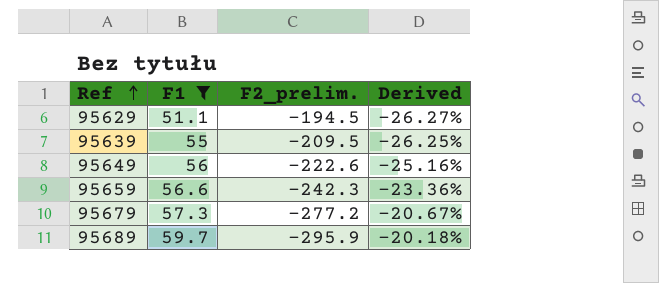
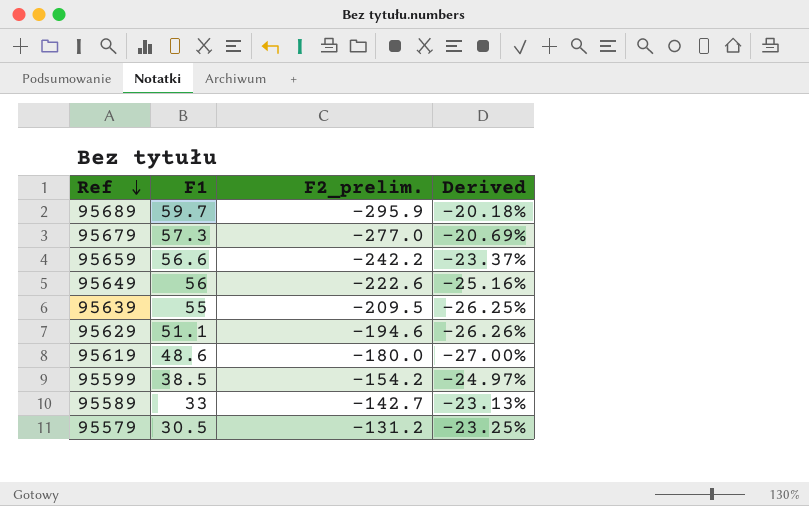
filter: F1 >= 51.1 -> none
row order: Ref ascending -> Ref descending
95679 | F2_prelim.: -277.2 -> -277.0
95679 | Derived: -20.67% -> -20.69%
95659 | F2_prelim.: -242.3 -> -242.2
95659 | Derived: -23.36% -> -23.37%
95629 | F2_prelim.: -194.5 -> -194.6
95629 | Derived: -26.27% -> -26.26%

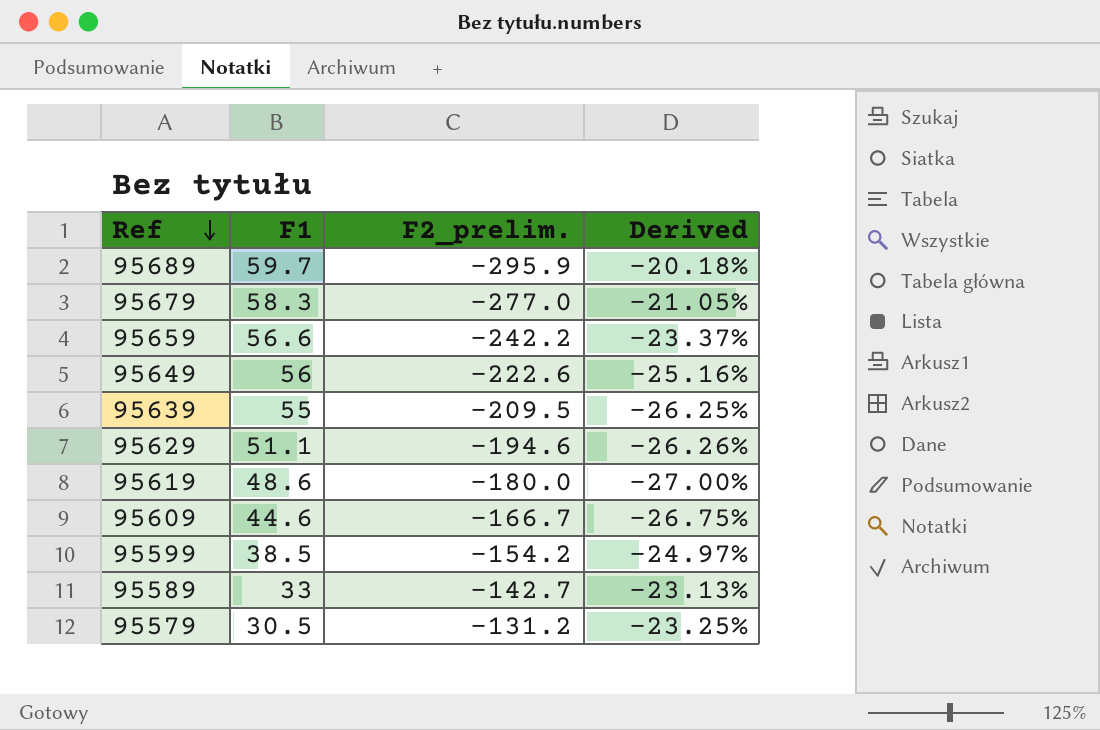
95679 | F1: 57.3 -> 58.3
95679 | Derived: -20.69% -> -21.05%
row 95609: none -> 44.6 | -166.7 | -26.75%

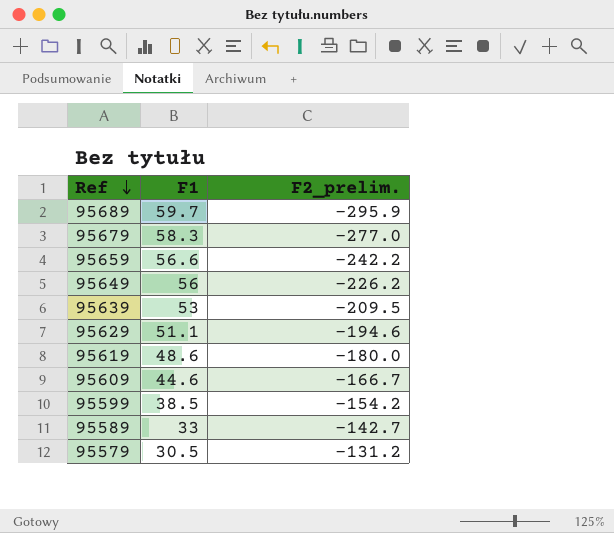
column Derived | formula: [F1] / [F2_prelim.] -> none
95649 | F2_prelim.: -222.6 -> -226.2
95639 | F1: 55 -> 53

